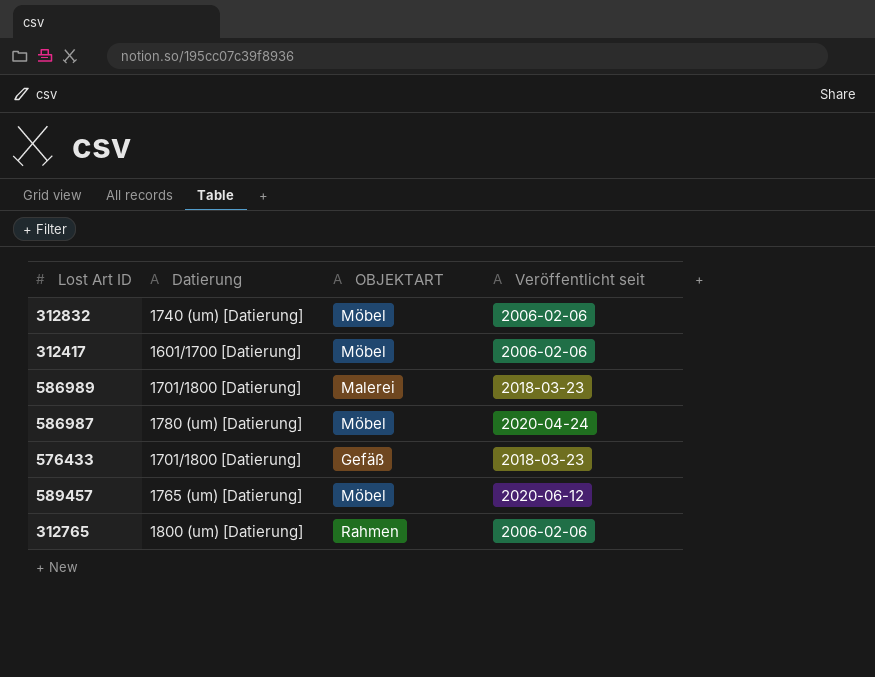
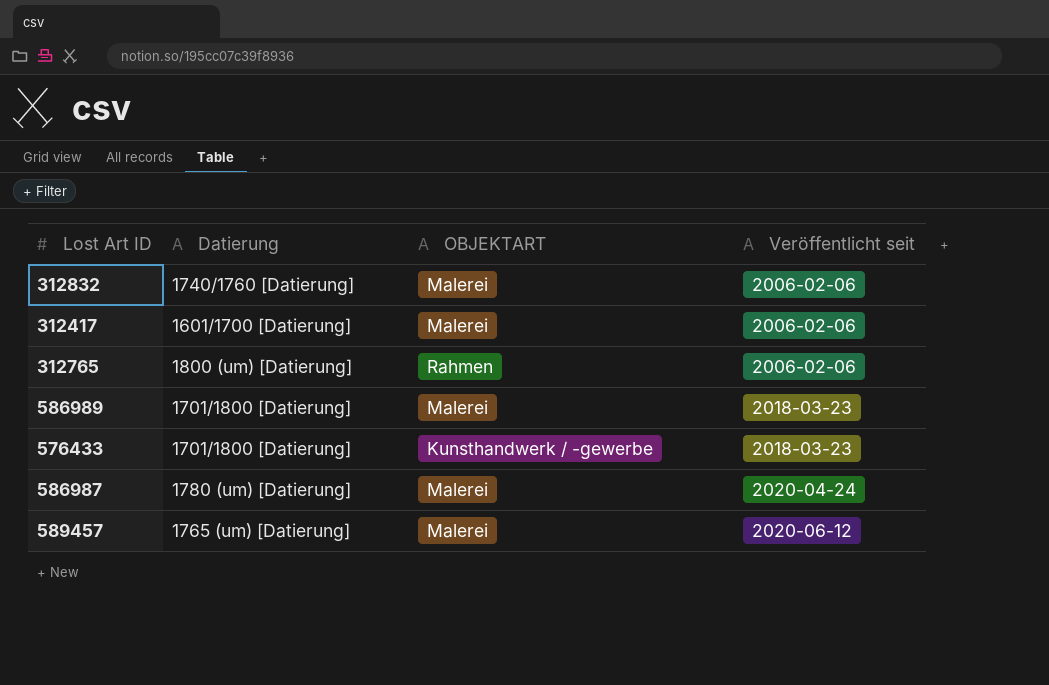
row order: none -> Veröffentlicht seit ascending
312832 | Datierung: 1740 (um) [Datierung] -> 1740/1760 [Datierung]
312832 | OBJEKTART: Möbel -> Malerei
312417 | OBJEKTART: Möbel -> Malerei
576433 | OBJEKTART: Gefäß -> Kunsthandwerk / -gewerbe
586987 | OBJEKTART: Möbel -> Malerei
589457 | OBJEKTART: Möbel -> Malerei

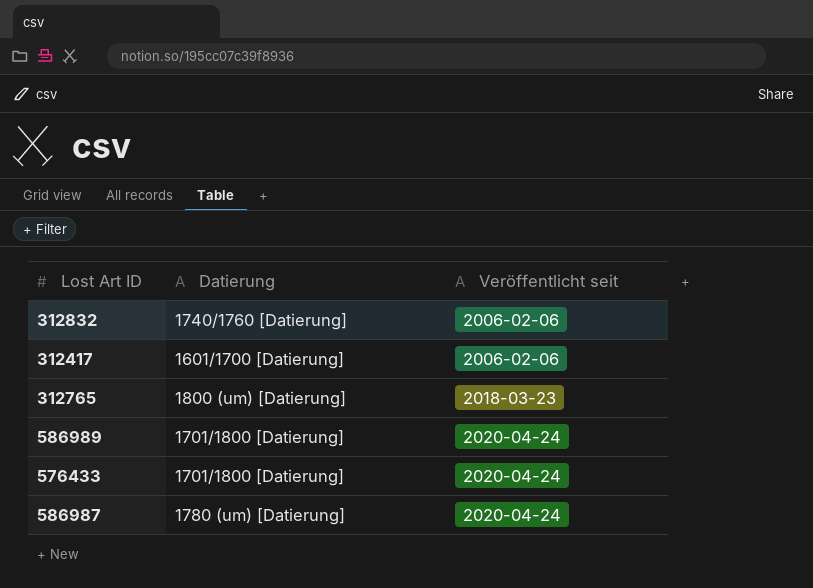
column OBJEKTART | position: 3 -> none
row 589457: 1765 (um) [Datierung] | Malerei | 2020-06-12 -> none
312765 | Veröffentlicht seit: 2006-02-06 -> 2018-03-23
586989 | Veröffentlicht seit: 2018-03-23 -> 2020-04-24
576433 | Veröffentlicht seit: 2018-03-23 -> 2020-04-24

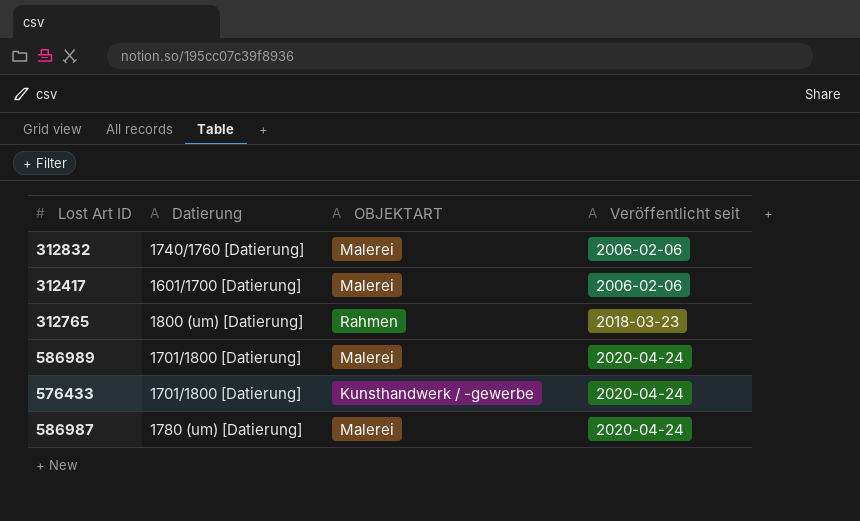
column OBJEKTART | position: none -> 3

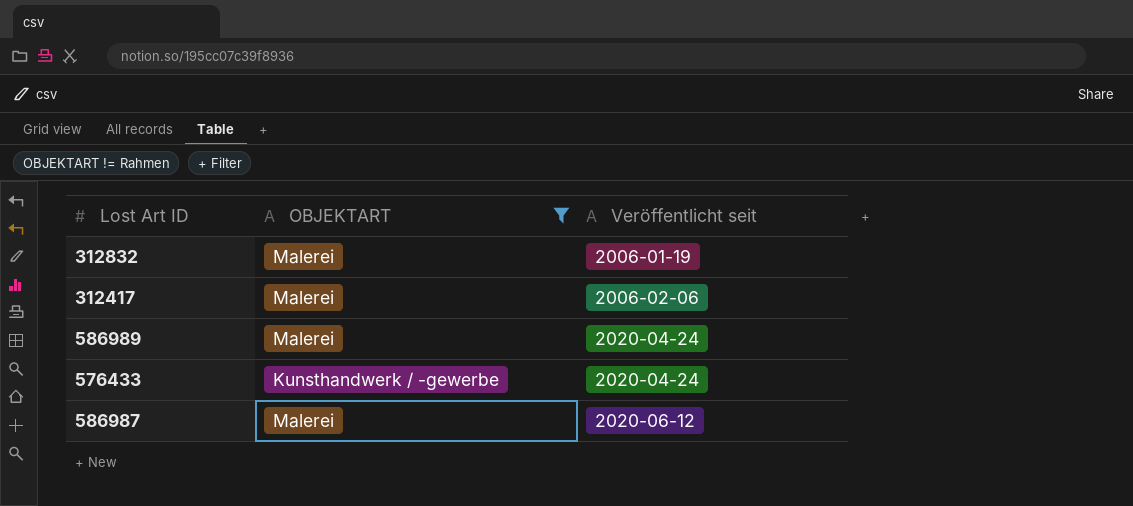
filter: none -> OBJEKTART != Rahmen
column Datierung | position: 2 -> none
312832 | Veröffentlicht seit: 2006-02-06 -> 2006-01-19
586987 | Veröffentlicht seit: 2020-04-24 -> 2020-06-12

